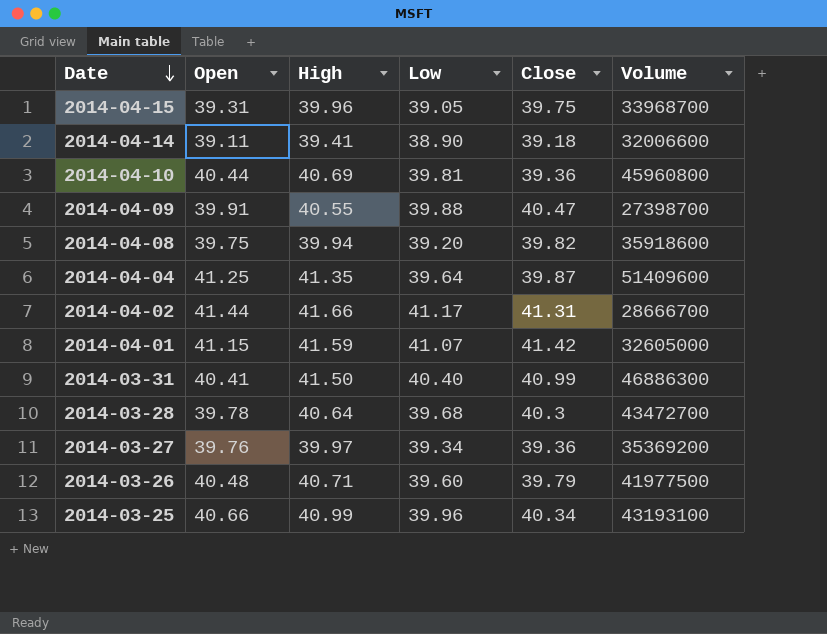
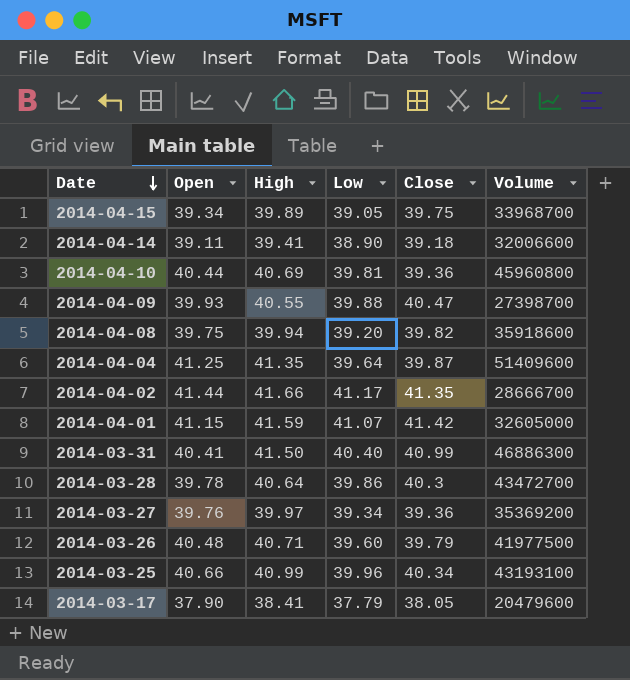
2014-04-15 | Open: 39.31 -> 39.34
2014-04-15 | High: 39.96 -> 39.89
2014-04-09 | Open: 39.91 -> 39.93
2014-04-02 | Close: 41.31 -> 41.35
2014-03-28 | Low: 39.68 -> 39.86
row 2014-03-17: none -> 37.90 | 38.41 | 37.79 | 38.05 | 20479600

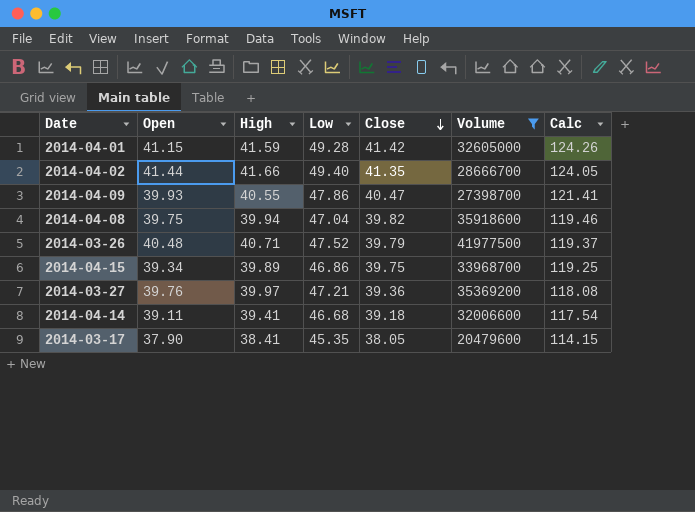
filter: none -> Volume <= 41977500
row order: Date descending -> Close descending
column Calc | formula: none -> [Close] * 3
2014-04-01 | Low: 41.07 -> 49.28
2014-04-02 | Low: 41.17 -> 49.40
2014-04-09 | Low: 39.88 -> 47.86
2014-04-08 | Low: 39.20 -> 47.04
2014-03-26 | Low: 39.60 -> 47.52
2014-04-15 | Low: 39.05 -> 46.86
2014-03-27 | Low: 39.34 -> 47.21
2014-04-14 | Low: 38.90 -> 46.68
2014-03-17 | Low: 37.79 -> 45.35

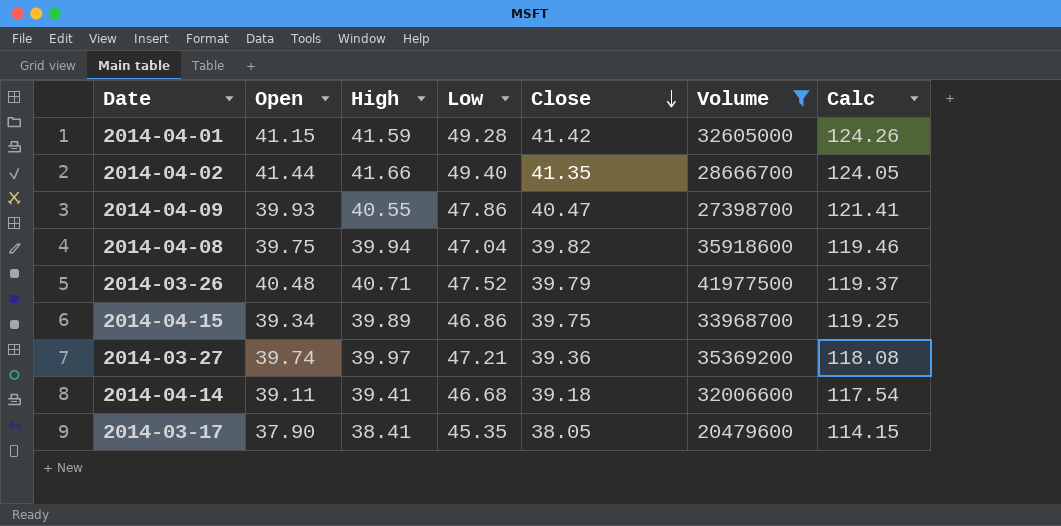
2014-03-27 | Open: 39.76 -> 39.74

